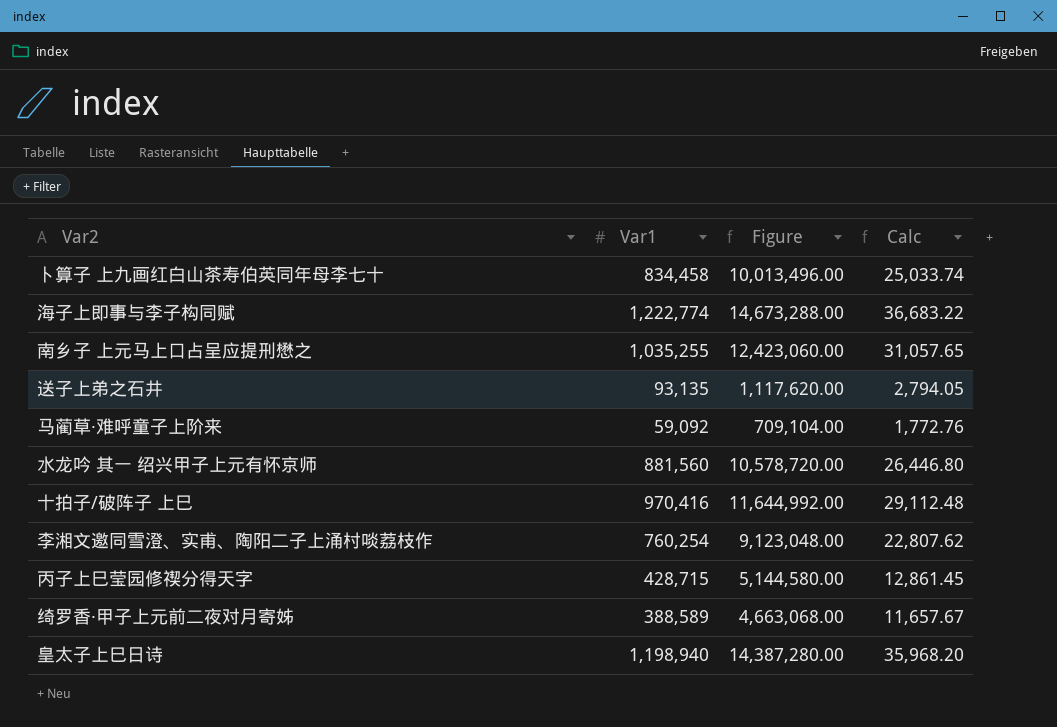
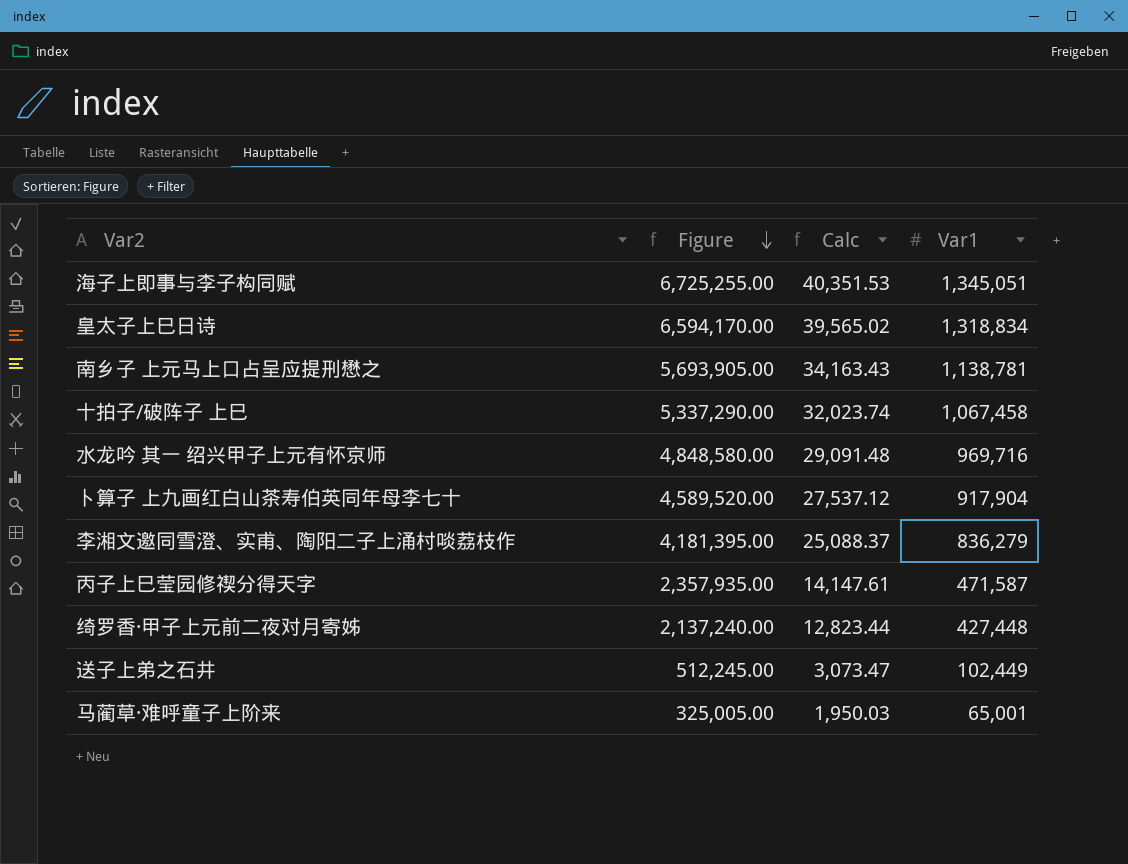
row order: none -> Figure descending
column Figure | formula: [Var1] * 12 -> [Var1] * 5
column Var1 | position: 2 -> 4
海子上即事与李子构同赋 | Calc: 36,683.22 -> 40,351.53
海子上即事与李子构同赋 | Var1: 1,222,774 -> 1,345,051
皇太子上巳日诗 | Calc: 35,968.20 -> 39,565.02
皇太子上巳日诗 | Var1: 1,198,940 -> 1,318,834
南乡子 上元马上口占呈应提刑懋之 | Calc: 31,057.65 -> 34,163.43
南乡子 上元马上口占呈应提刑懋之 | Var1: 1,035,255 -> 1,138,781
十拍子/破阵子 上巳 | Calc: 29,112.48 -> 32,023.74
十拍子/破阵子 上巳 | Var1: 970,416 -> 1,067,458
水龙吟 其一 绍兴甲子上元有怀京师 | Calc: 26,446.80 -> 29,091.48
水龙吟 其一 绍兴甲子上元有怀京师 | Var1: 881,560 -> 969,716
卜算子 上九画红白山茶寿伯英同年母李七十 | Calc: 25,033.74 -> 27,537.12
卜算子 上九画红白山茶寿伯英同年母李七十 | Var1: 834,458 -> 917,904
李湘文邀同雪澄、实甫、陶阳二子上涌村啖荔枝作 | Calc: 22,807.62 -> 25,088.37
李湘文邀同雪澄、实甫、陶阳二子上涌村啖荔枝作 | Var1: 760,254 -> 836,279
丙子上巳莹园修禊分得天字 | Calc: 12,861.45 -> 14,147.61
丙子上巳莹园修禊分得天字 | Var1: 428,715 -> 471,587
绮罗香·甲子上元前二夜对月寄姊 | Calc: 11,657.67 -> 12,823.44
绮罗香·甲子上元前二夜对月寄姊 | Var1: 388,589 -> 427,448
送子上弟之石井 | Calc: 2,794.05 -> 3,073.47
送子上弟之石井 | Var1: 93,135 -> 102,449
马蔺草·难呼童子上阶来 | Calc: 1,772.76 -> 1,950.03
马蔺草·难呼童子上阶来 | Var1: 59,092 -> 65,001

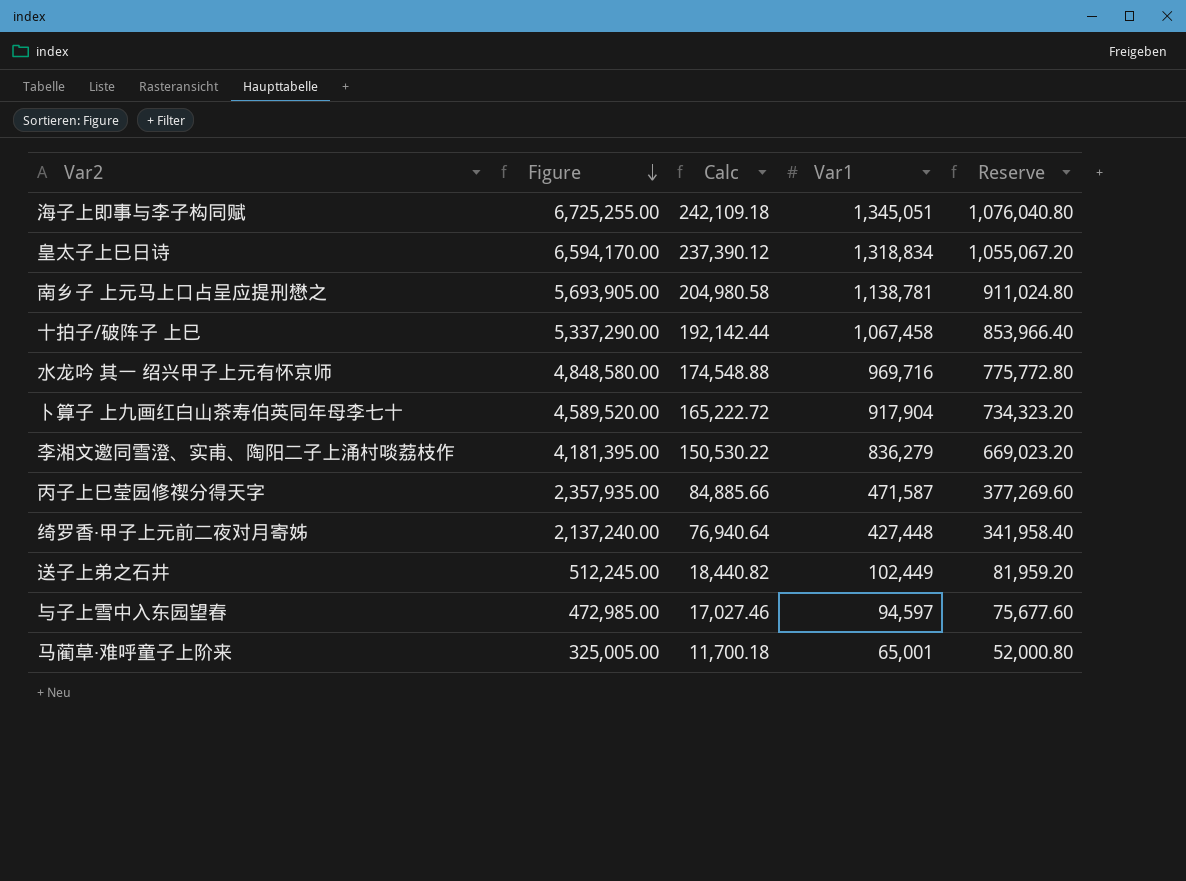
column Calc | formula: [Var1] * 0.03 -> [Var1] * 0.18
column Reserve | formula: none -> [Var1] * 0.8
row 与子上雪中入东园望春: none -> 472,985.00 | 17,027.46 | 94,597 | 75,677.60

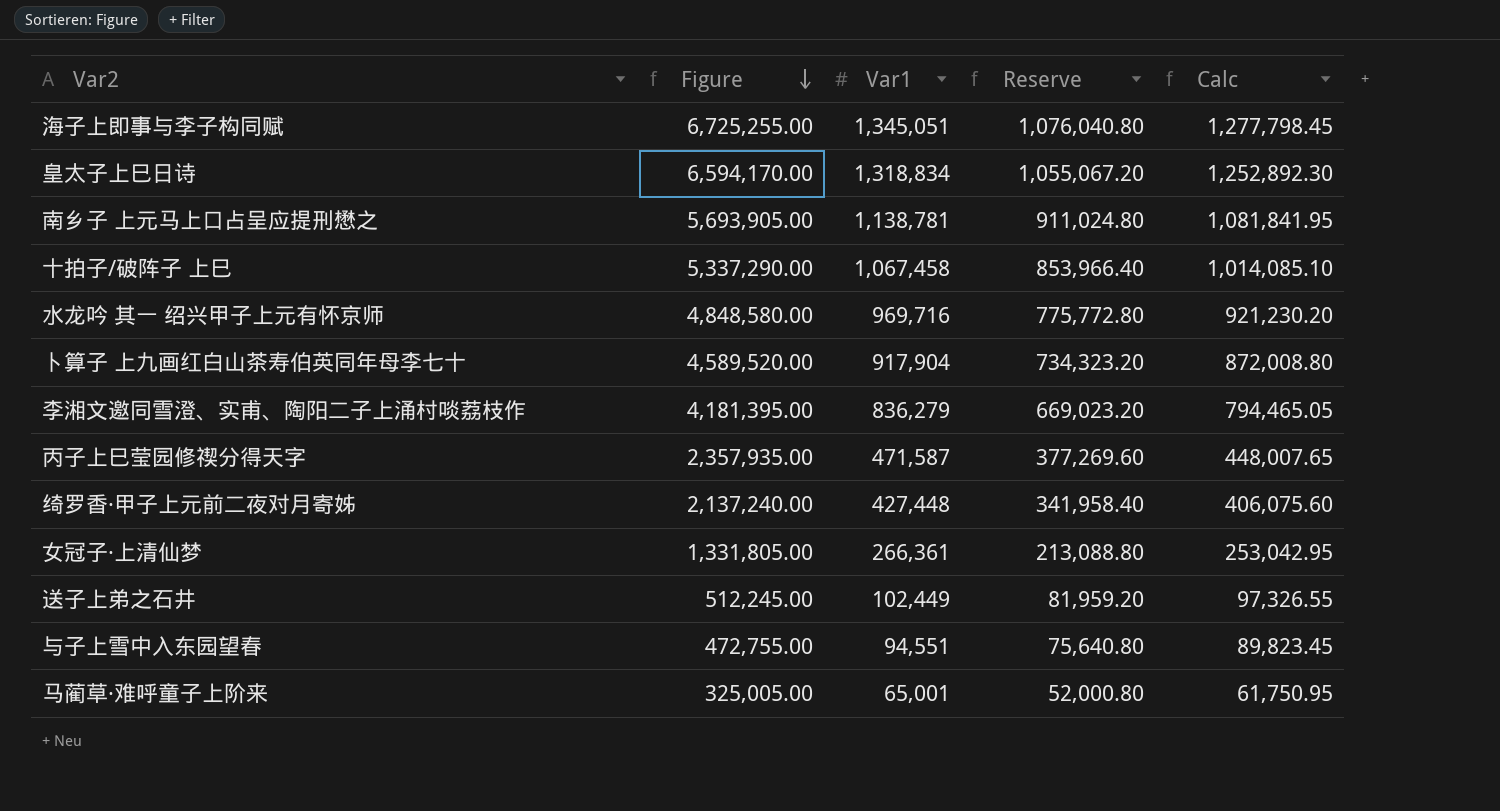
column Calc | formula: [Var1] * 0.18 -> [Var1] * 0.95
column Calc | position: 3 -> 5
row 女冠子·上清仙梦: none -> 1,331,805.00 | 266,361 | 213,088.80 | 253,042.95
与子上雪中入东园望春 | Figure: 472,985.00 -> 472,755.00
与子上雪中入东园望春 | Var1: 94,597 -> 94,551
与子上雪中入东园望春 | Reserve: 75,677.60 -> 75,640.80

